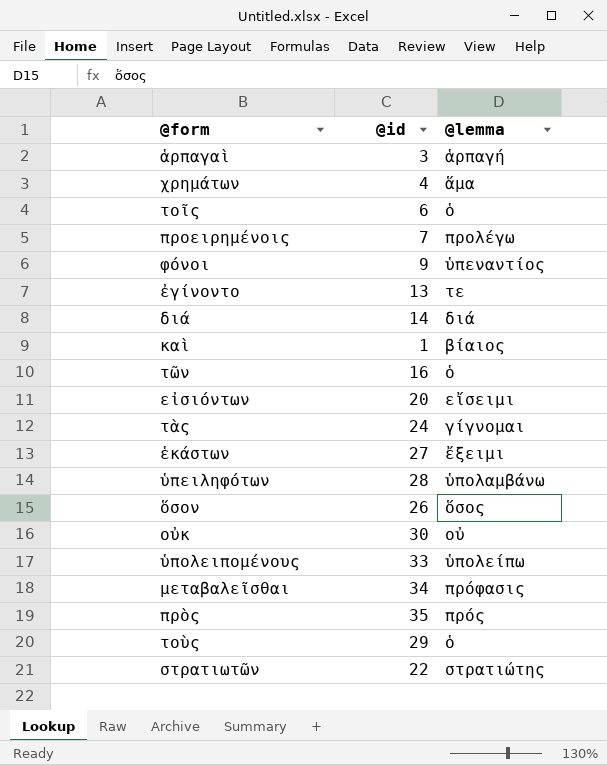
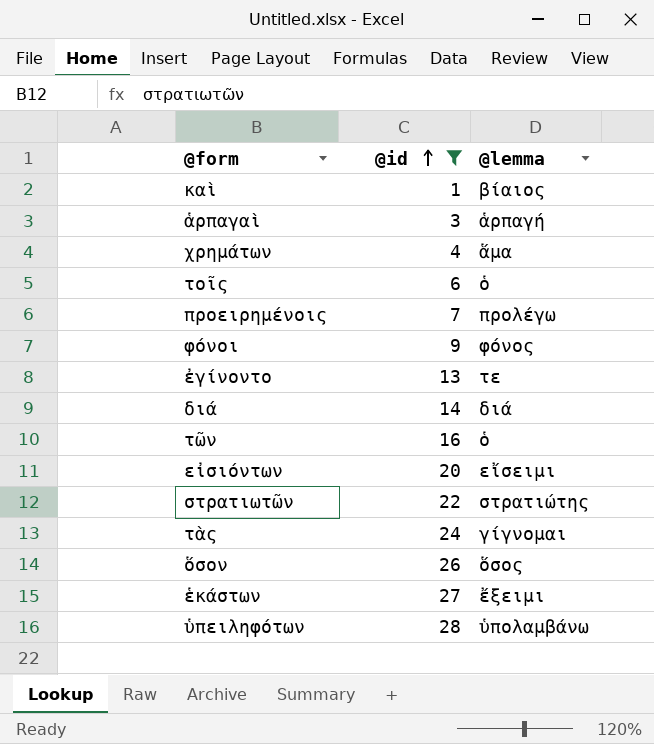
filter: none -> @id <= 28
row order: none -> @id ascending
φόνοι | @lemma: ὑπεναντίος -> φόνος

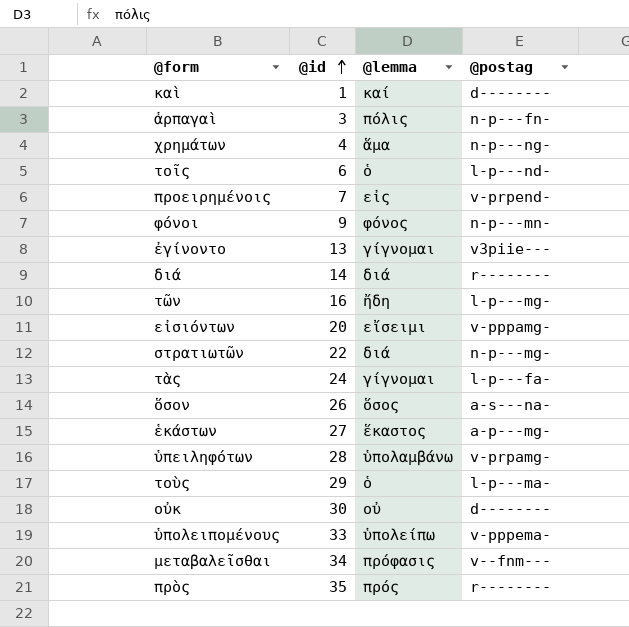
filter: @id <= 28 -> none
column @postag | position: none -> 4
καὶ | @lemma: βίαιος -> καί
ἁρπαγαὶ | @lemma: ἁρπαγή -> πόλις
προειρημένοις | @lemma: προλέγω -> εἰς
ἐγίνοντο | @lemma: τε -> γίγνομαι
τῶν | @lemma: ὁ -> ἤδη
στρατιωτῶν | @lemma: στρατιώτης -> διά
ἑκάστων | @lemma: ἔξειμι -> ἕκαστος

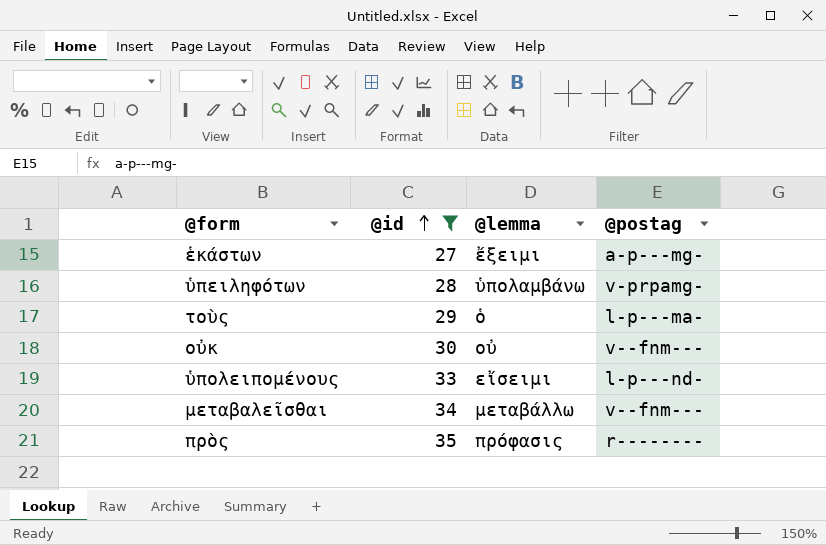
filter: none -> @id >= 27
ἑκάστων | @lemma: ἕκαστος -> ἔξειμι
οὐκ | @postag: d-------- -> v--fnm---
ὑπολειπομένους | @lemma: ὑπολείπω -> εἴσειμι
ὑπολειπομένους | @postag: v-pppema- -> l-p---nd-
μεταβαλεῖσθαι | @lemma: πρόφασις -> μεταβάλλω
πρὸς | @lemma: πρός -> πρόφασις

